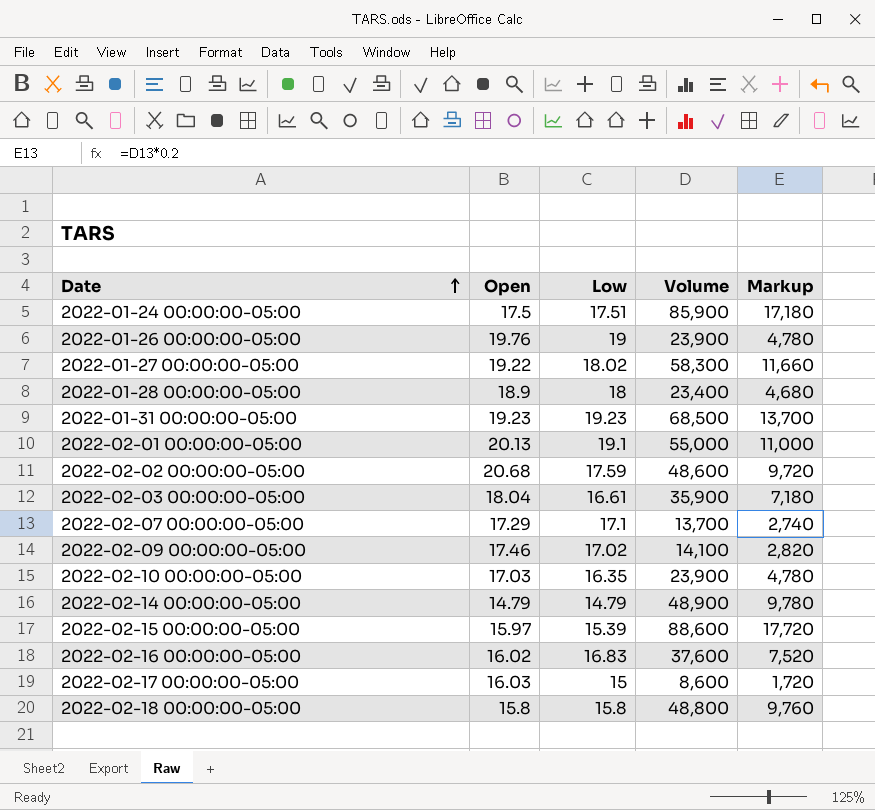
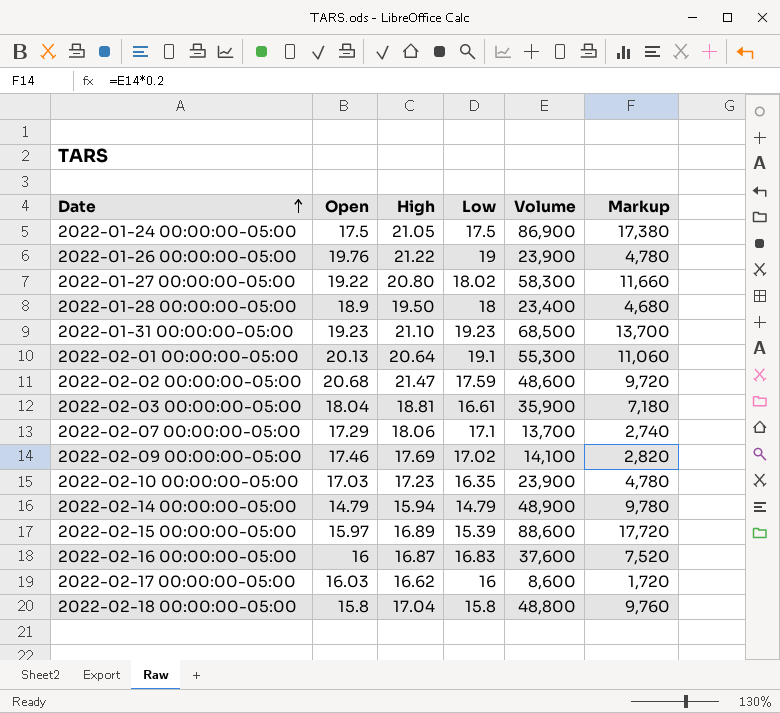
column High | position: none -> 3
2022-01-24 00:00:00-05:00 | Low: 17.51 -> 17.5
2022-01-24 00:00:00-05:00 | Volume: 85,900 -> 86,900
2022-01-24 00:00:00-05:00 | Markup: 17,180 -> 17,380
2022-02-01 00:00:00-05:00 | Volume: 55,000 -> 55,300
2022-02-01 00:00:00-05:00 | Markup: 11,000 -> 11,060
2022-02-16 00:00:00-05:00 | Open: 16.02 -> 16
2022-02-17 00:00:00-05:00 | Low: 15 -> 16

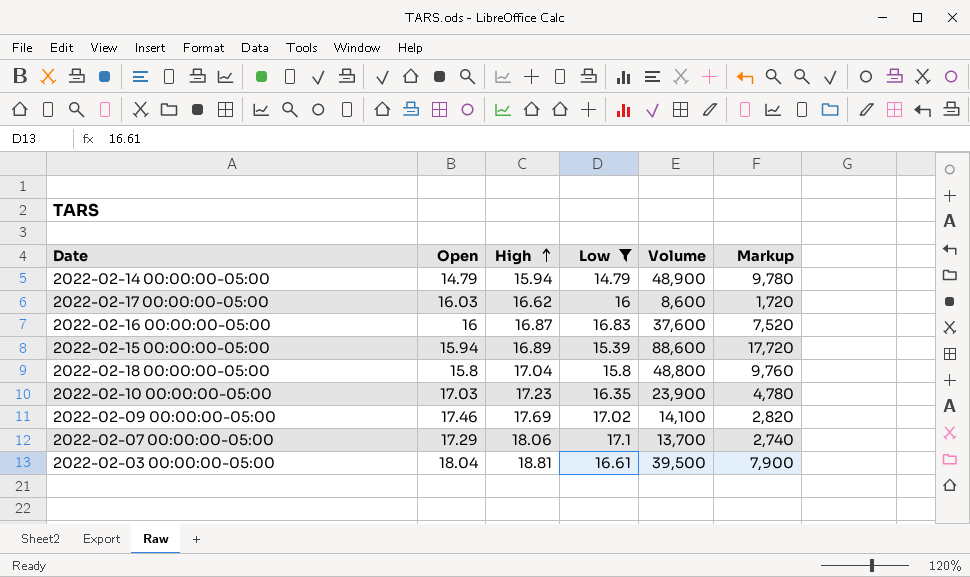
filter: none -> Low <= 17.1
row order: Date ascending -> High ascending
2022-02-15 00:00:00-05:00 | Open: 15.97 -> 15.94
2022-02-03 00:00:00-05:00 | Volume: 35,900 -> 39,500
2022-02-03 00:00:00-05:00 | Markup: 7,180 -> 7,900

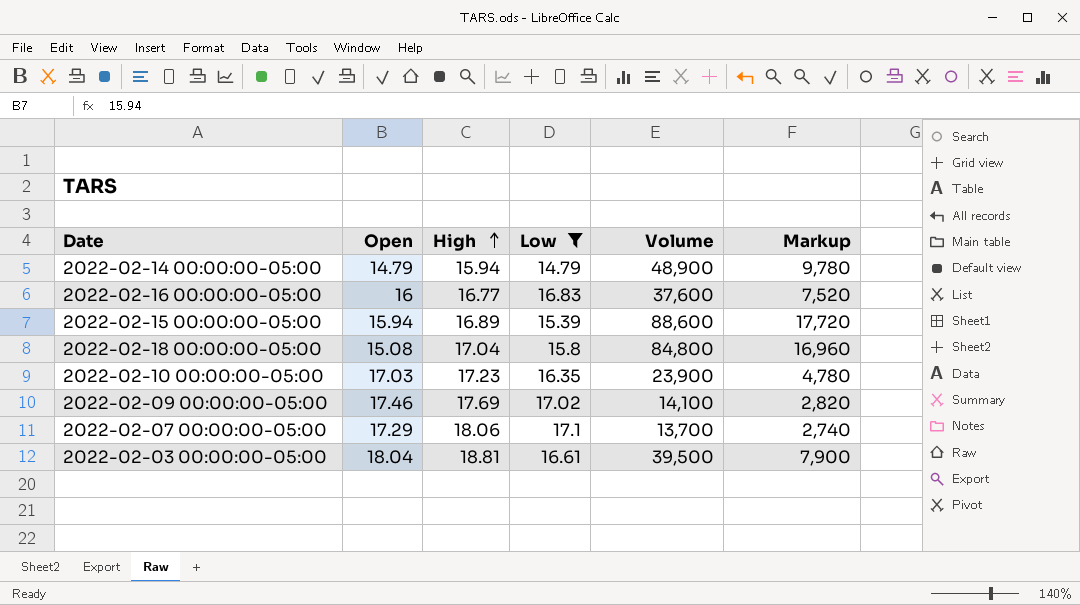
row 2022-02-17 00:00:00-05:00: 16.03 | 16.62 | 16 | 8,600 | 1,720 -> none
2022-02-16 00:00:00-05:00 | High: 16.87 -> 16.77
2022-02-18 00:00:00-05:00 | Open: 15.8 -> 15.08
2022-02-18 00:00:00-05:00 | Volume: 48,800 -> 84,800
2022-02-18 00:00:00-05:00 | Markup: 9,760 -> 16,960

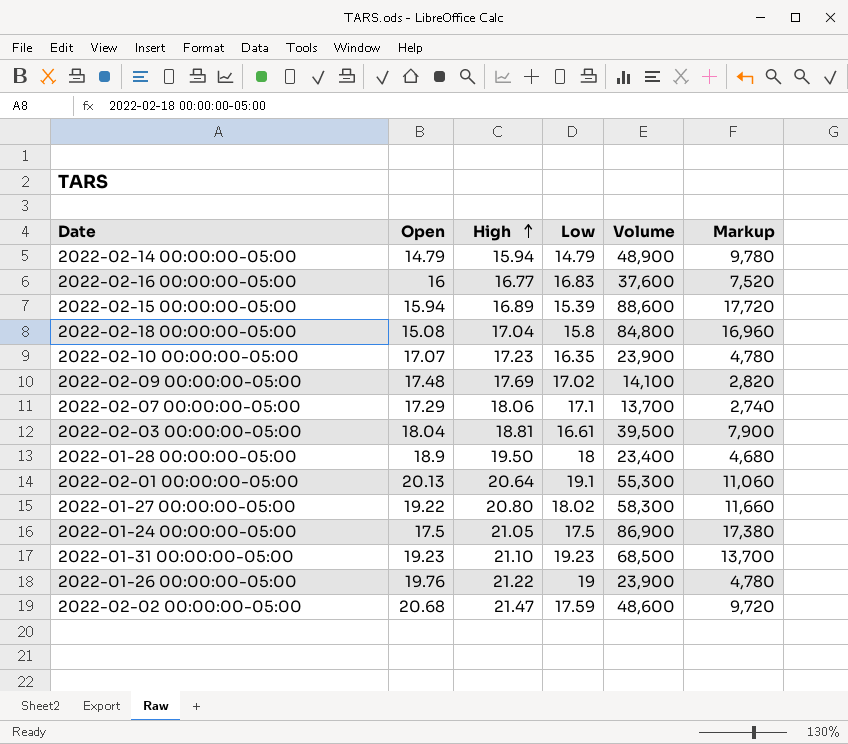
filter: Low <= 17.1 -> none
2022-02-10 00:00:00-05:00 | Open: 17.03 -> 17.07
2022-02-09 00:00:00-05:00 | Open: 17.46 -> 17.48

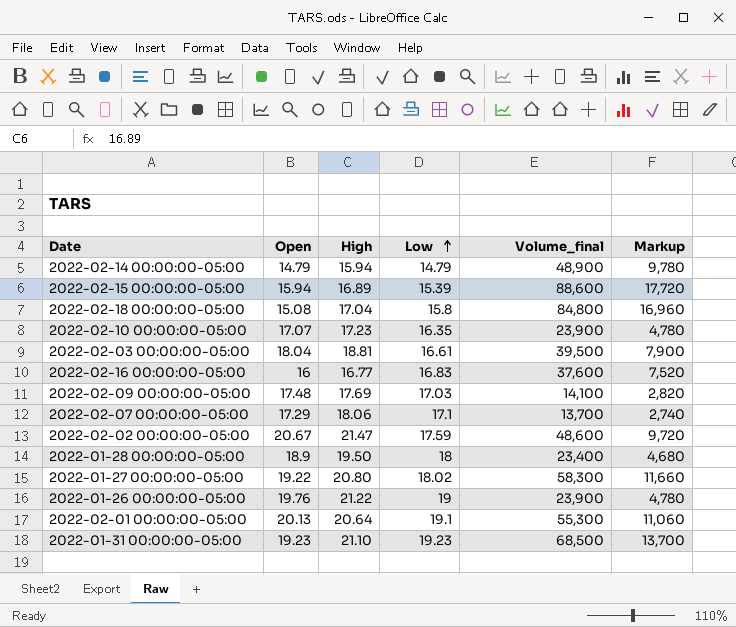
row order: High ascending -> Low ascending
column name: Volume -> Volume_final
row 2022-01-24 00:00:00-05:00: 17.5 | 21.05 | 17.5 | 86,900 | 17,380 -> none
2022-02-09 00:00:00-05:00 | Low: 17.02 -> 17.03
2022-02-02 00:00:00-05:00 | Open: 20.68 -> 20.67

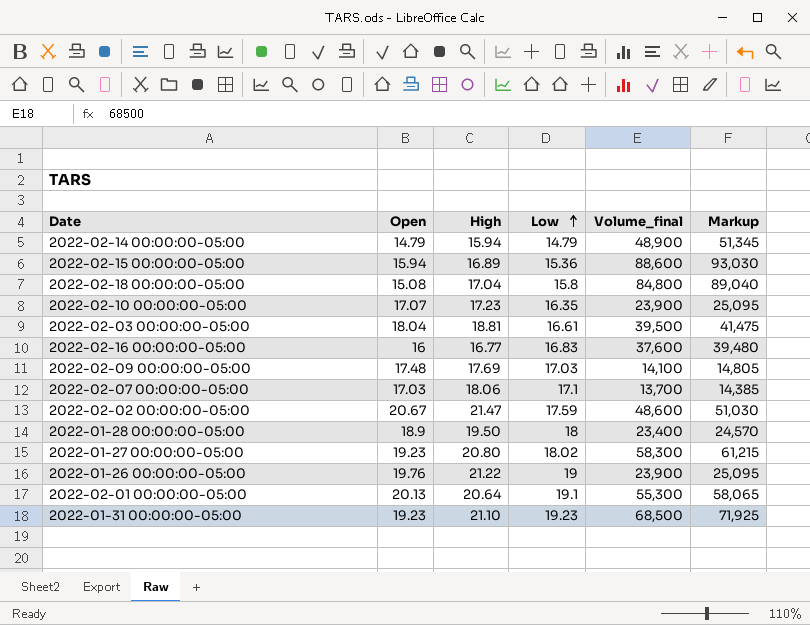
column Markup | formula: [Volume_final] * 0.2 -> [Volume_final] * 1.05
2022-02-15 00:00:00-05:00 | Low: 15.39 -> 15.36
2022-02-07 00:00:00-05:00 | Open: 17.29 -> 17.03
2022-01-27 00:00:00-05:00 | Open: 19.22 -> 19.23

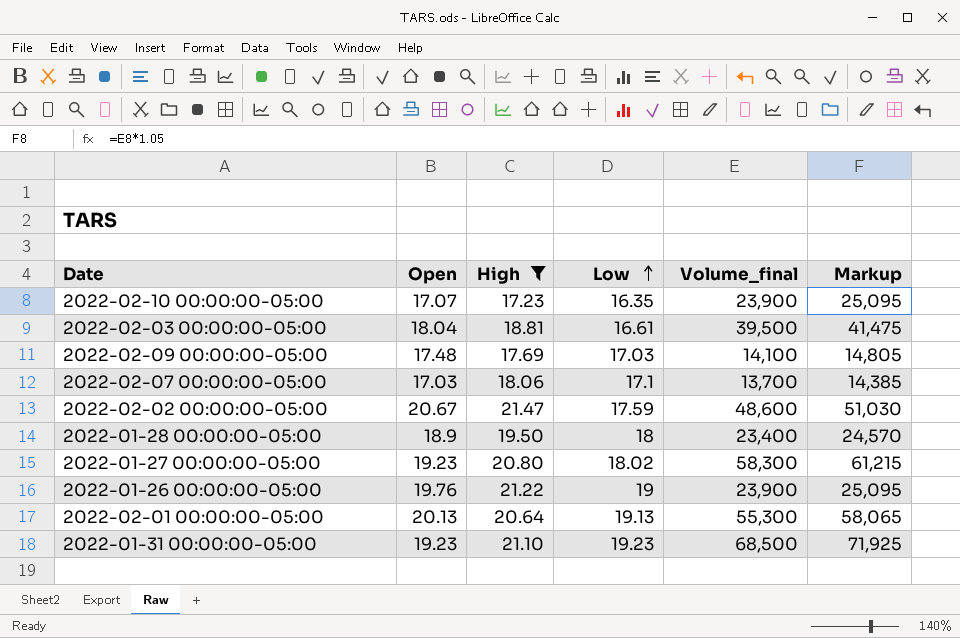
filter: none -> High >= 17.23
2022-02-01 00:00:00-05:00 | Low: 19.1 -> 19.13

